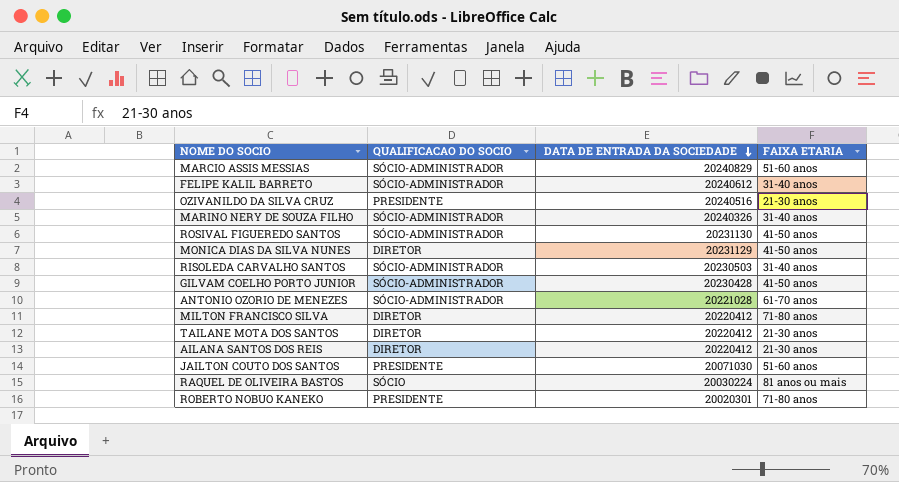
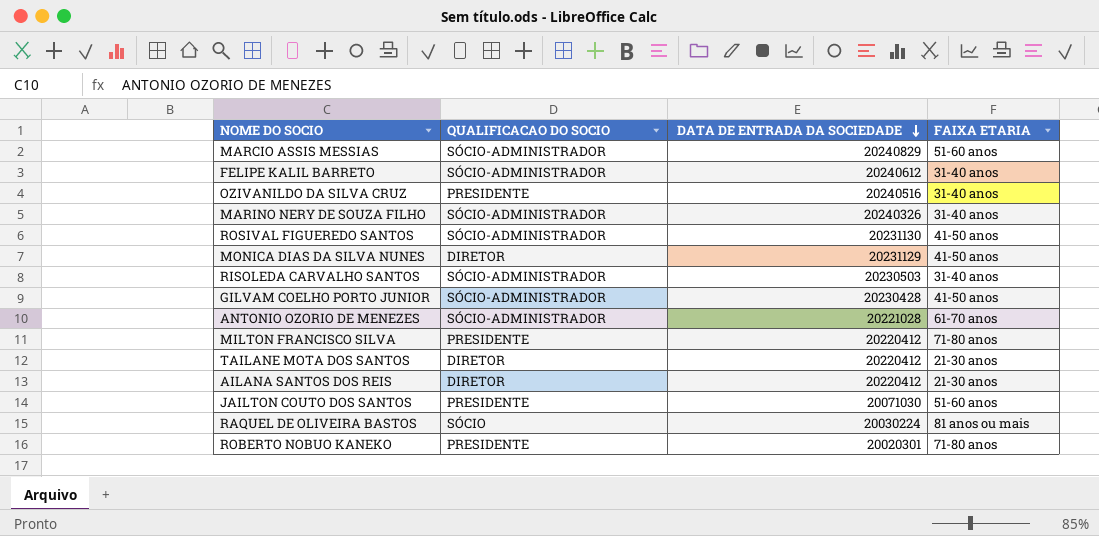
OZIVANILDO DA SILVA CRUZ | FAIXA ETARIA: 21-30 anos -> 31-40 anos
MILTON FRANCISCO SILVA | QUALIFICACAO DO SOCIO: DIRETOR -> PRESIDENTE

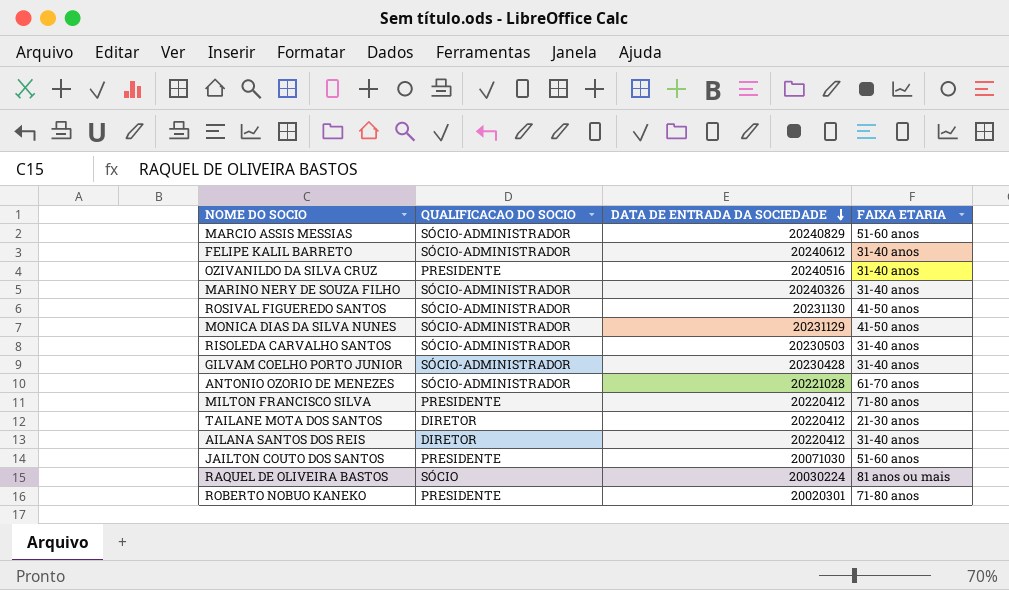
MONICA DIAS DA SILVA NUNES | QUALIFICACAO DO SOCIO: DIRETOR -> SÓCIO-ADMINISTRADOR
GILVAM COELHO PORTO JUNIOR | FAIXA ETARIA: 41-50 anos -> 31-40 anos
AILANA SANTOS DOS REIS | FAIXA ETARIA: 21-30 anos -> 31-40 anos

